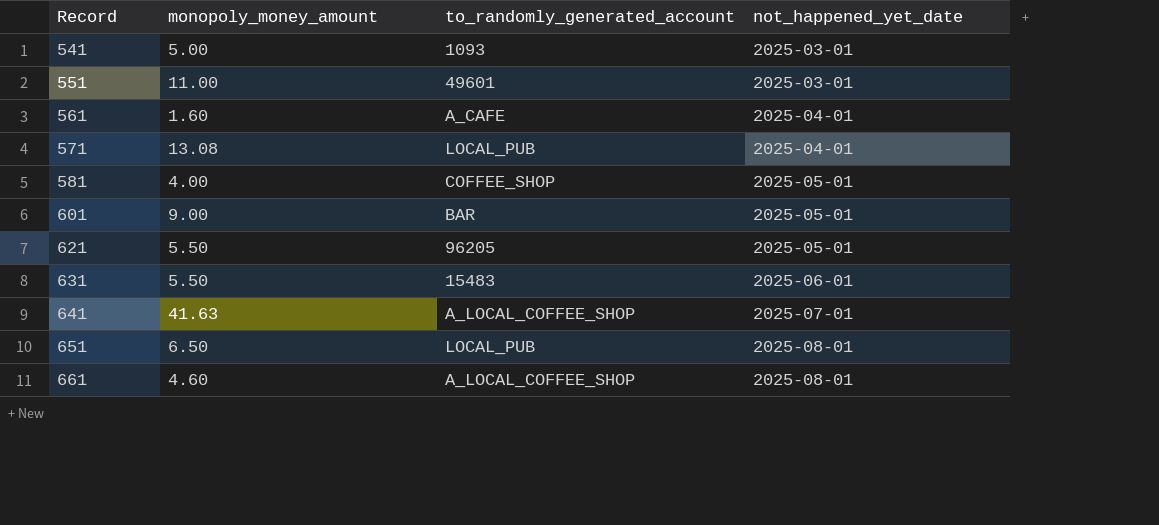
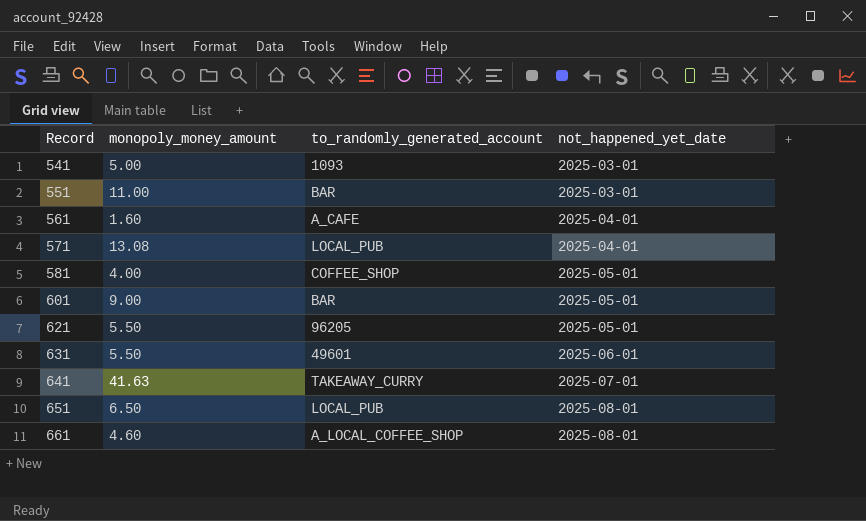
551 | to_randomly_generated_account: 49601 -> BAR
631 | to_randomly_generated_account: 15483 -> 49601
641 | to_randomly_generated_account: A_LOCAL_COFFEE_SHOP -> TAKEAWAY_CURRY

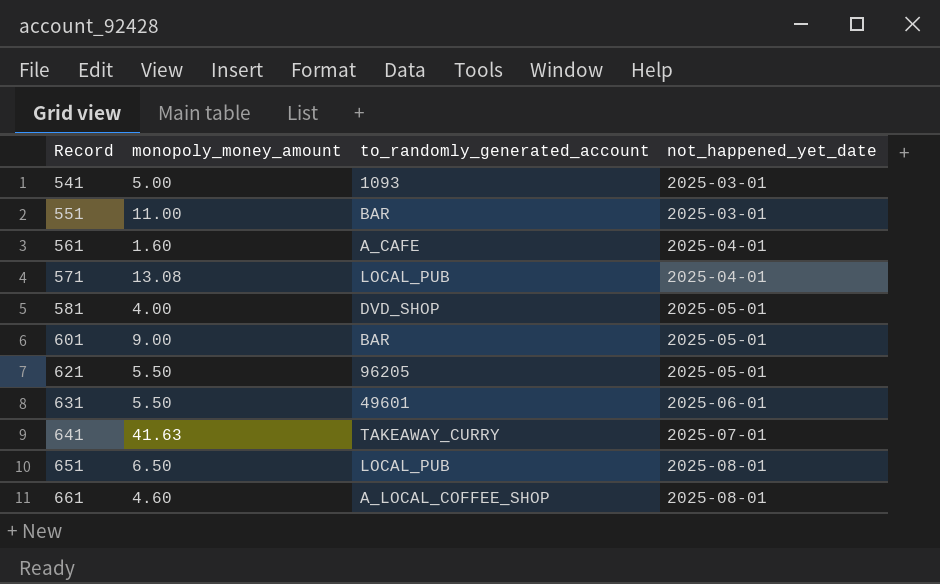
581 | to_randomly_generated_account: COFFEE_SHOP -> DVD_SHOP

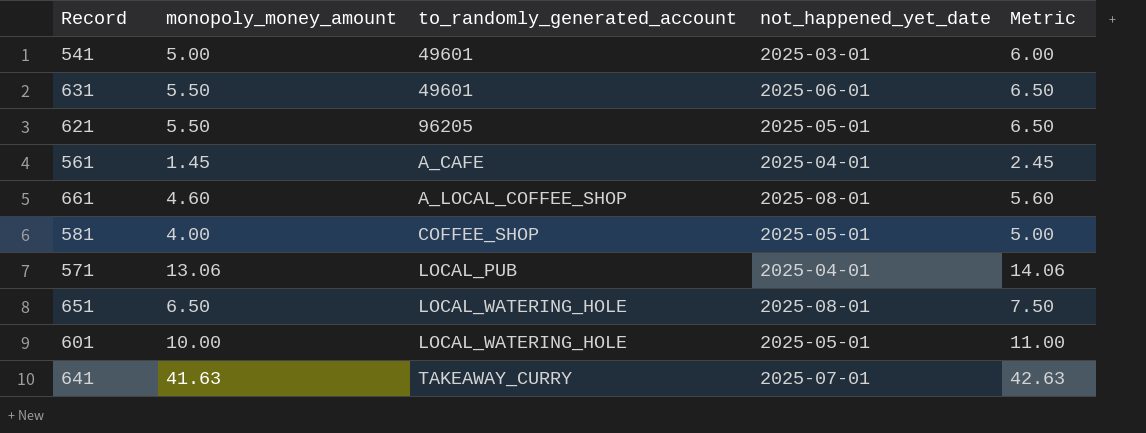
row order: Record ascending -> to_randomly_generated_account ascending
column Metric | formula: none -> [monopoly_money_amount] + 1
row 551: 11.00 | BAR | 2025-03-01 -> none
541 | to_randomly_generated_account: 1093 -> 49601
561 | monopoly_money_amount: 1.60 -> 1.45
581 | to_randomly_generated_account: DVD_SHOP -> COFFEE_SHOP
571 | monopoly_money_amount: 13.08 -> 13.06
651 | to_randomly_generated_account: LOCAL_PUB -> LOCAL_WATERING_HOLE
601 | monopoly_money_amount: 9.00 -> 10.00
601 | to_randomly_generated_account: BAR -> LOCAL_WATERING_HOLE

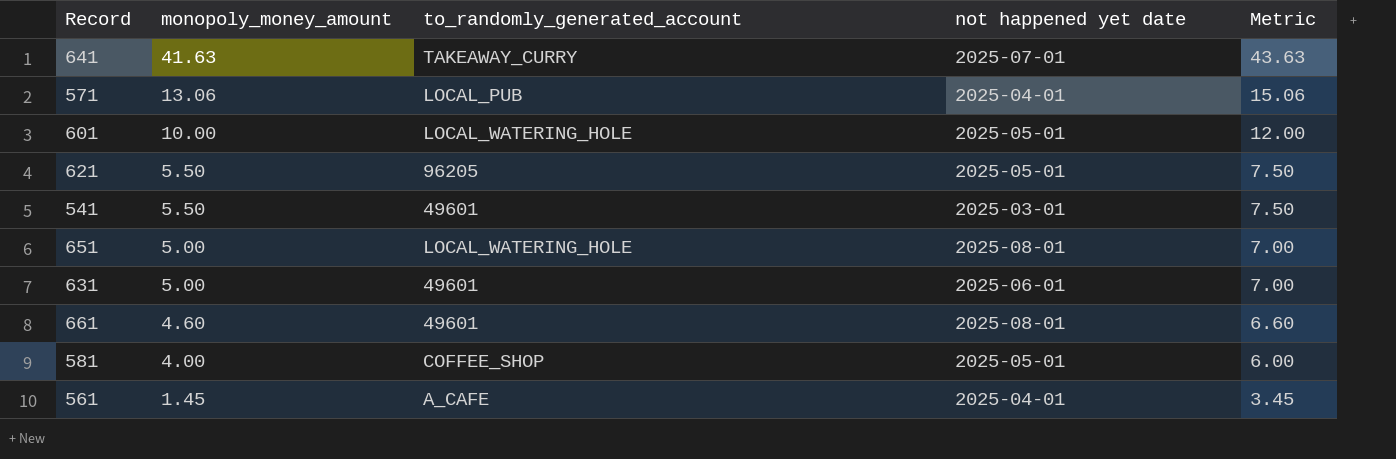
row order: to_randomly_generated_account ascending -> monopoly_money_amount descending
column name: not_happened_yet_date -> not happened yet date
column Metric | formula: [monopoly_money_amount] + 1 -> [monopoly_money_amount] + 2
541 | monopoly_money_amount: 5.00 -> 5.50
651 | monopoly_money_amount: 6.50 -> 5.00
631 | monopoly_money_amount: 5.50 -> 5.00
661 | to_randomly_generated_account: A_LOCAL_COFFEE_SHOP -> 49601

